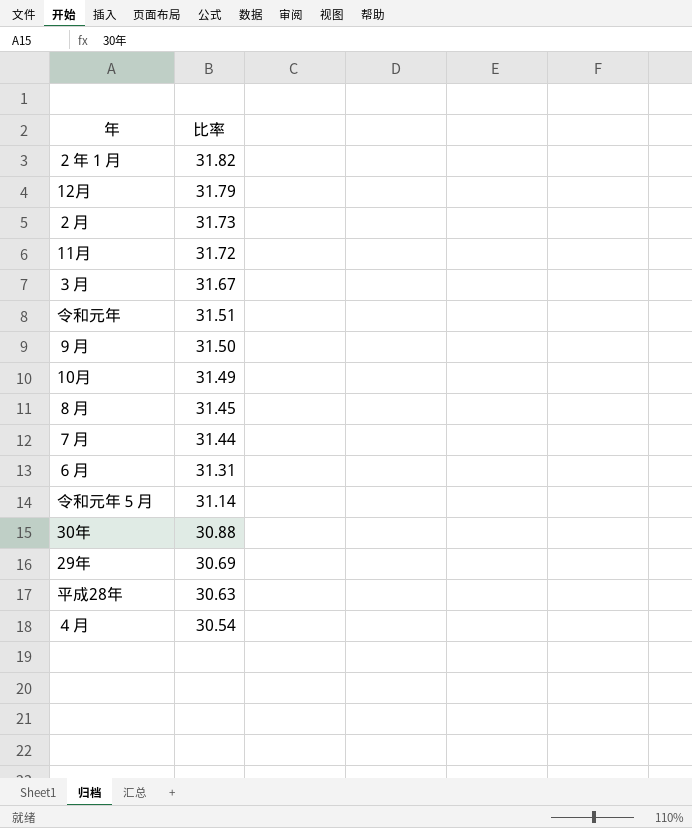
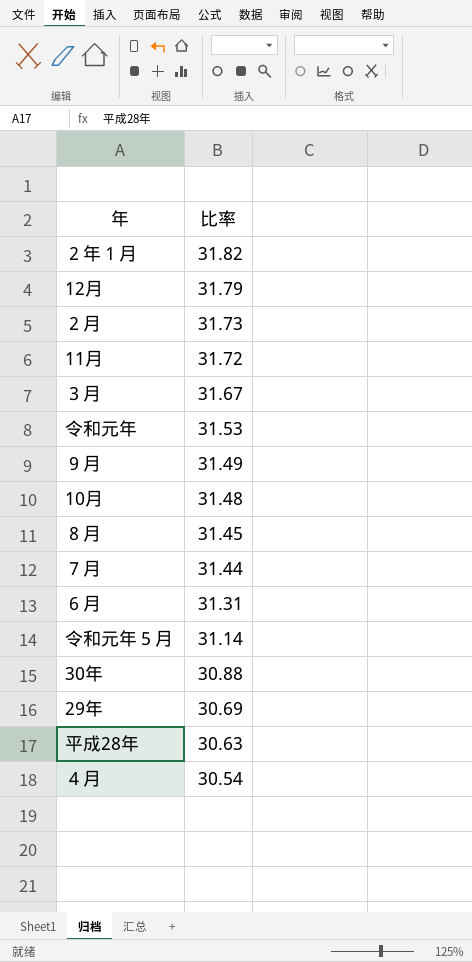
令和元年 | 比率: 31.51 -> 31.53
９月 | 比率: 31.50 -> 31.49
10月 | 比率: 31.49 -> 31.48

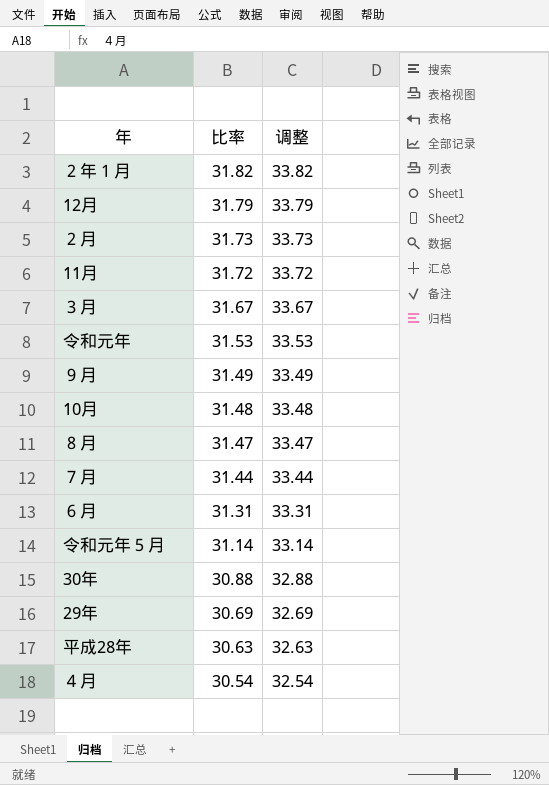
column 调整 | formula: none -> [比率] + 2
８月 | 比率: 31.45 -> 31.47

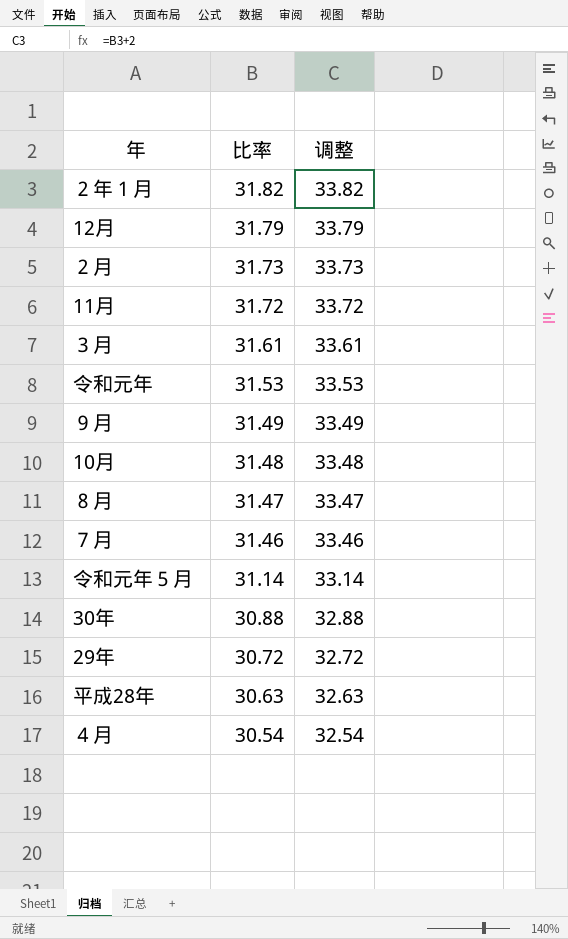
row ６月: 31.31 | 33.31 -> none
３月 | 比率: 31.67 -> 31.61
３月 | 调整: 33.67 -> 33.61
７月 | 比率: 31.44 -> 31.46
７月 | 调整: 33.44 -> 33.46
29年 | 比率: 30.69 -> 30.72
29年 | 调整: 32.69 -> 32.72

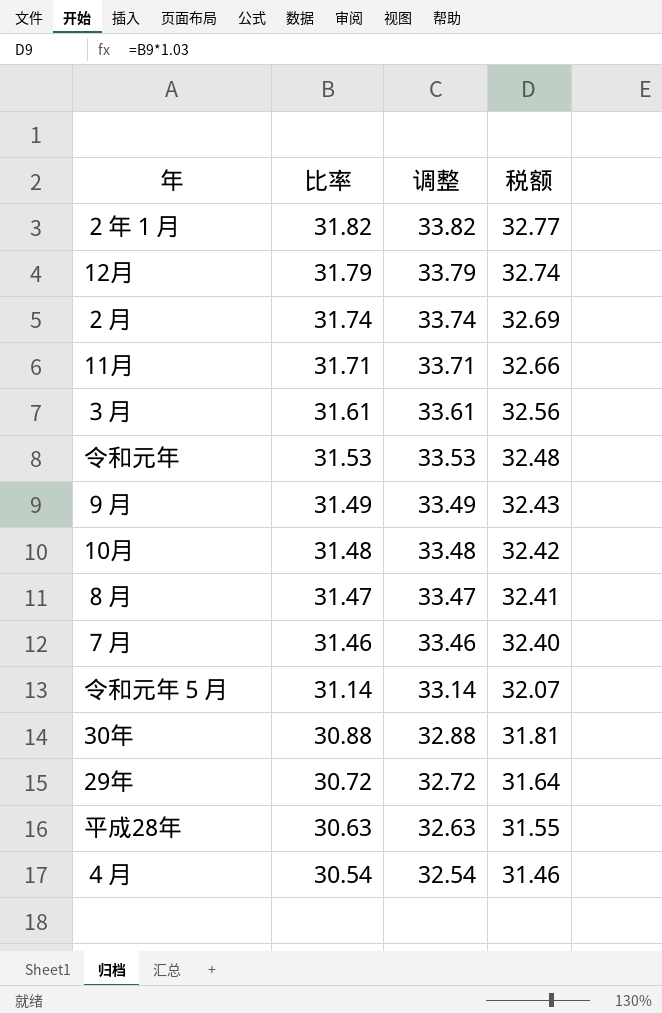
column 税额 | formula: none -> [比率] * 1.03
２月 | 比率: 31.73 -> 31.74
２月 | 调整: 33.73 -> 33.74
11月 | 比率: 31.72 -> 31.71
11月 | 调整: 33.72 -> 33.71

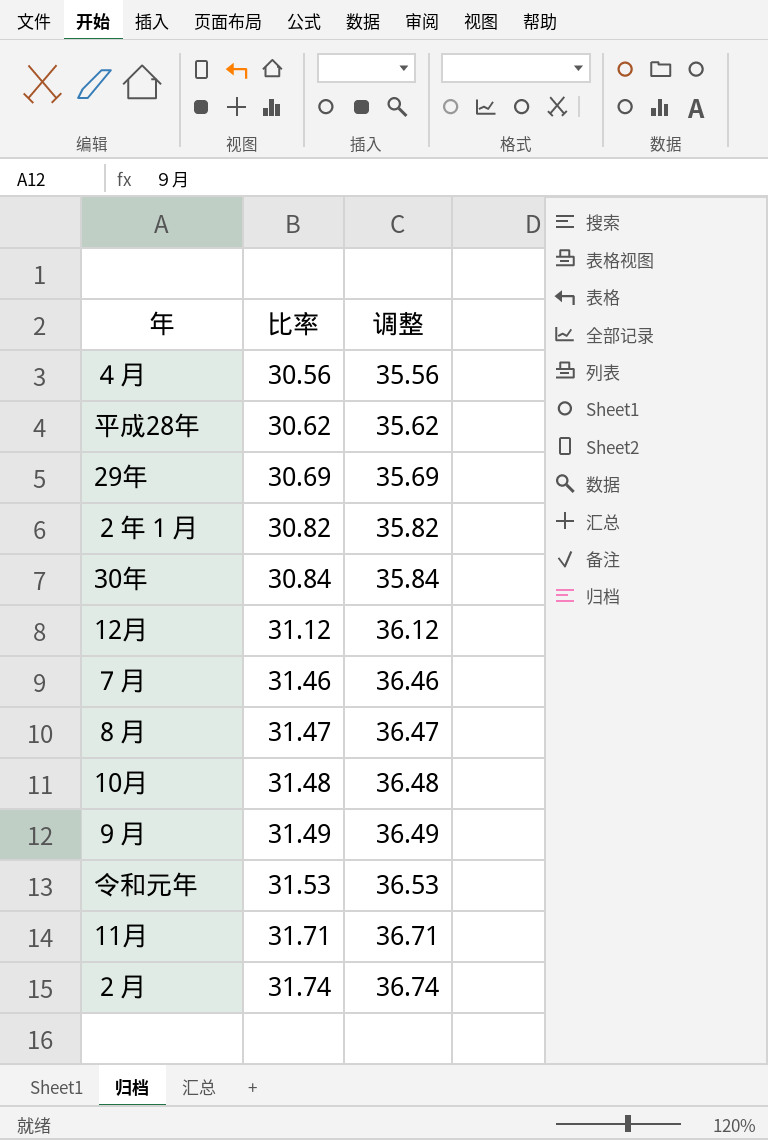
row order: 比率 descending -> 比率 ascending
column 税额 | formula: [比率] * 1.03 -> none
column 调整 | formula: [比率] + 2 -> [比率] + 5
row ３月: 31.61 | 33.61 | 32.56 -> none
row 令和元年５月: 31.14 | 33.14 | 32.07 -> none
４月 | 比率: 30.54 -> 30.56
平成28年 | 比率: 30.63 -> 30.62
29年 | 比率: 30.72 -> 30.69
２年１月 | 比率: 31.82 -> 30.82
30年 | 比率: 30.88 -> 30.84
12月 | 比率: 31.79 -> 31.12

